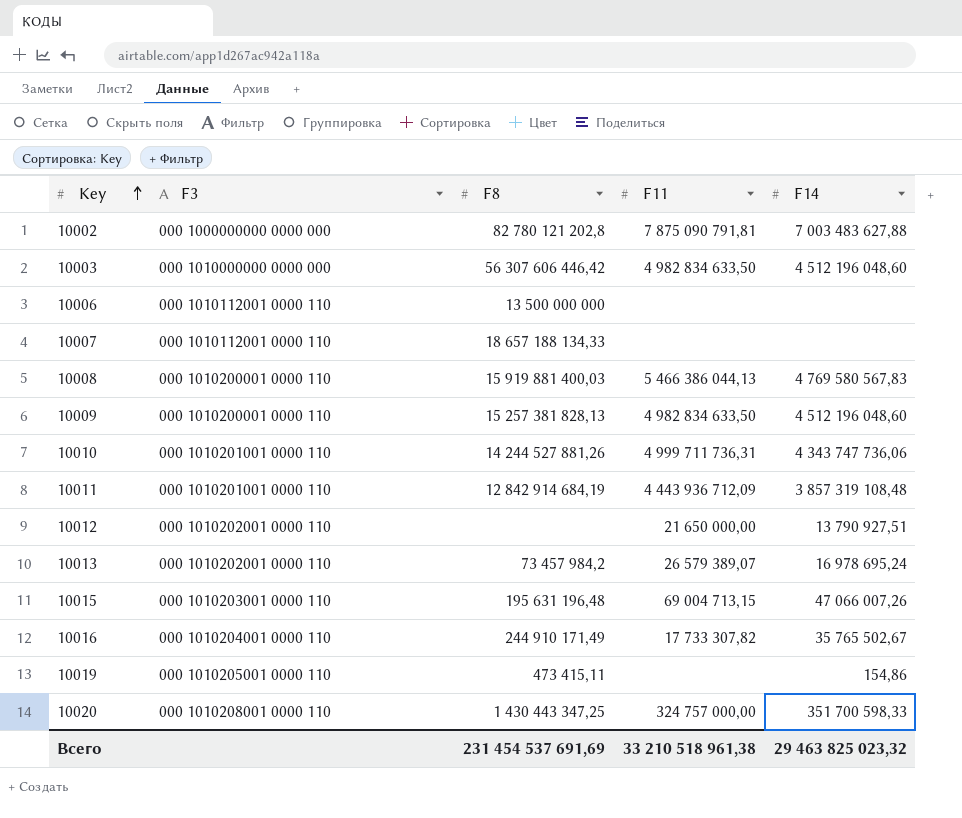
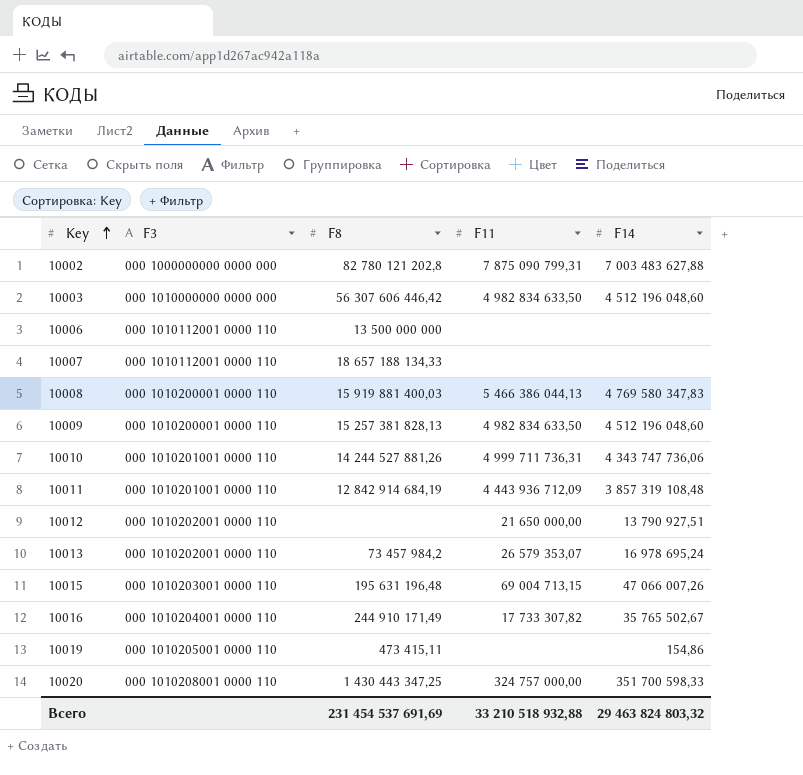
10002 | F11: 7 875 090 791,81 -> 7 875 090 799,31
10008 | F14: 4 769 580 567,83 -> 4 769 580 347,83
10013 | F11: 26 579 389,07 -> 26 579 353,07
Всего | F11: 33 210 518 961,38 -> 33 210 518 932,88
Всего | F14: 29 463 825 023,32 -> 29 463 824 803,32

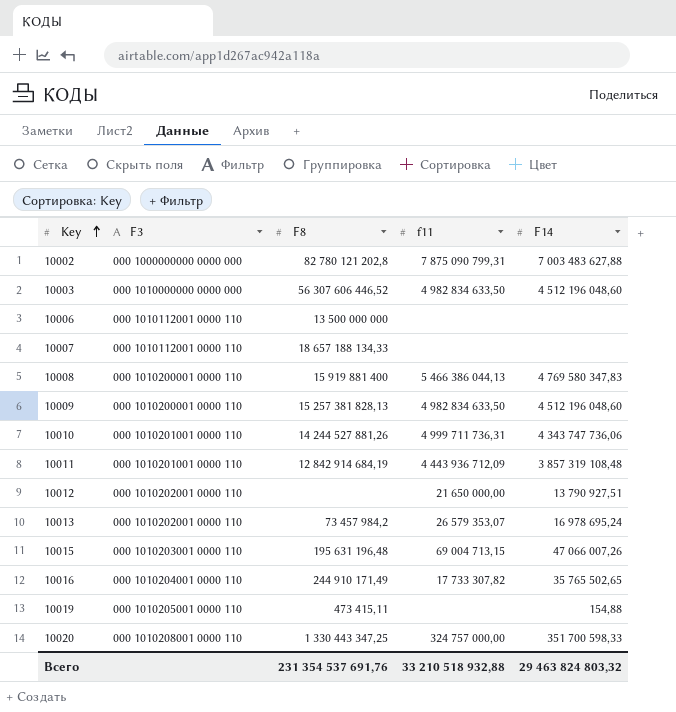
column name: F11 -> f11
10003 | F8: 56 307 606 446,42 -> 56 307 606 446,52
10008 | F8: 15 919 881 400,03 -> 15 919 881 400
10016 | F14: 35 765 502,67 -> 35 765 502,65
10019 | F14: 154,86 -> 154,88
10020 | F8: 1 430 443 347,25 -> 1 330 443 347,25
Всего | F8: 231 454 537 691,69 -> 231 354 537 691,76

